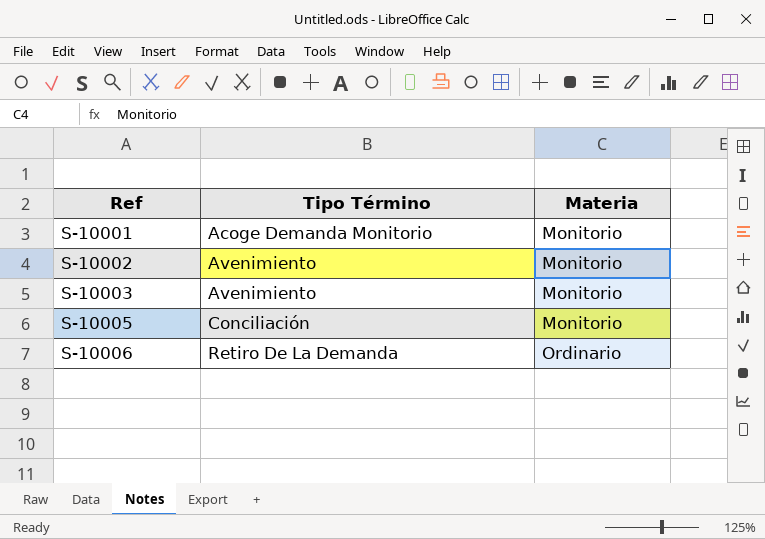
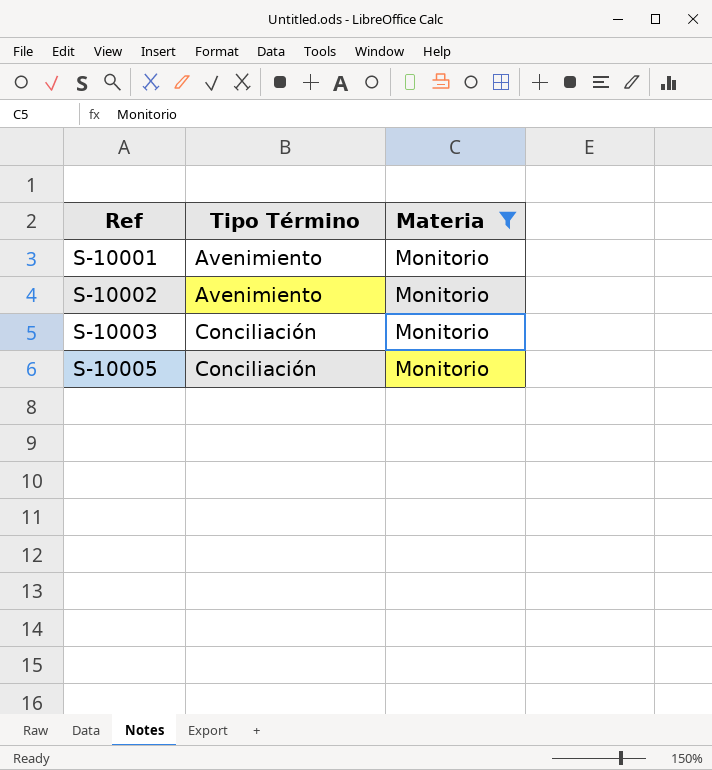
filter: none -> Materia = Monitorio
S-10001 | Tipo Término: Acoge Demanda Monitorio -> Avenimiento
S-10003 | Tipo Término: Avenimiento -> Conciliación

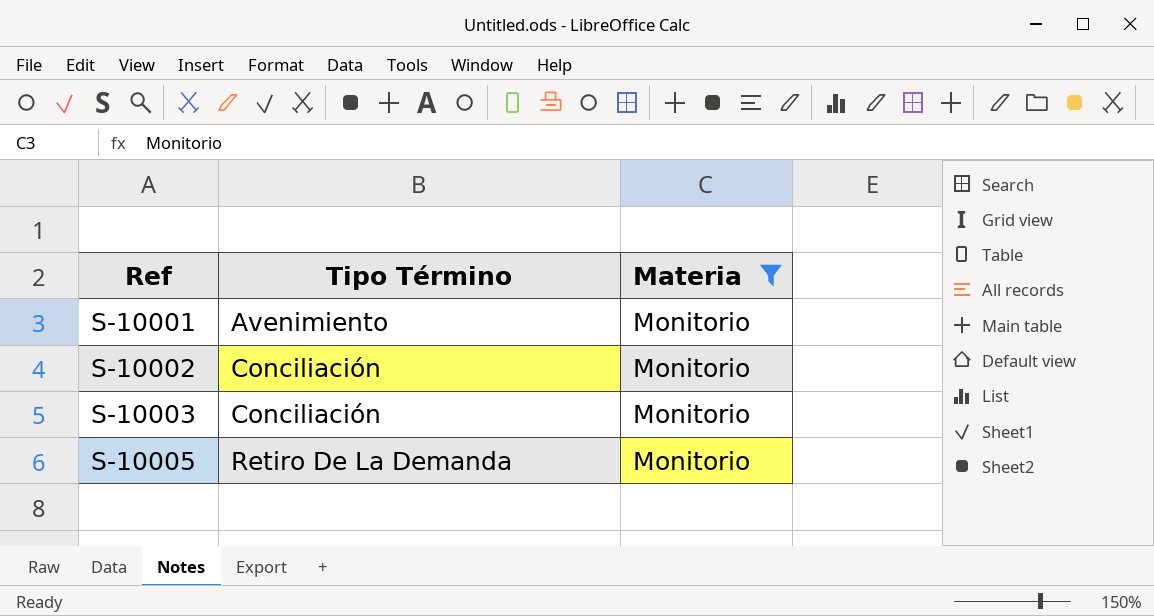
S-10002 | Tipo Término: Avenimiento -> Conciliación
S-10005 | Tipo Término: Conciliación -> Retiro De La Demanda

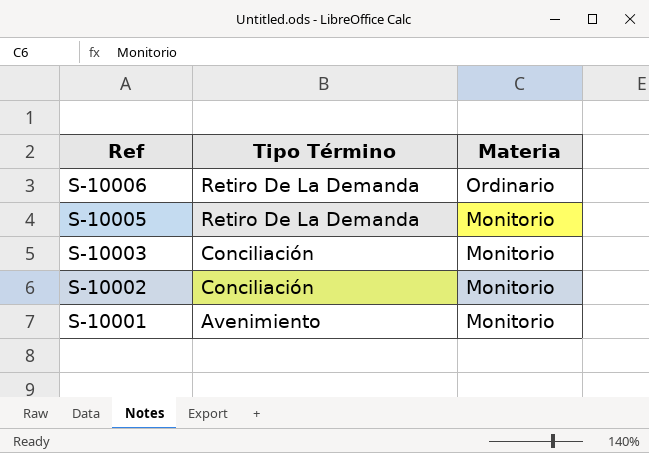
filter: Materia = Monitorio -> none
row order: Ref ascending -> Ref descending

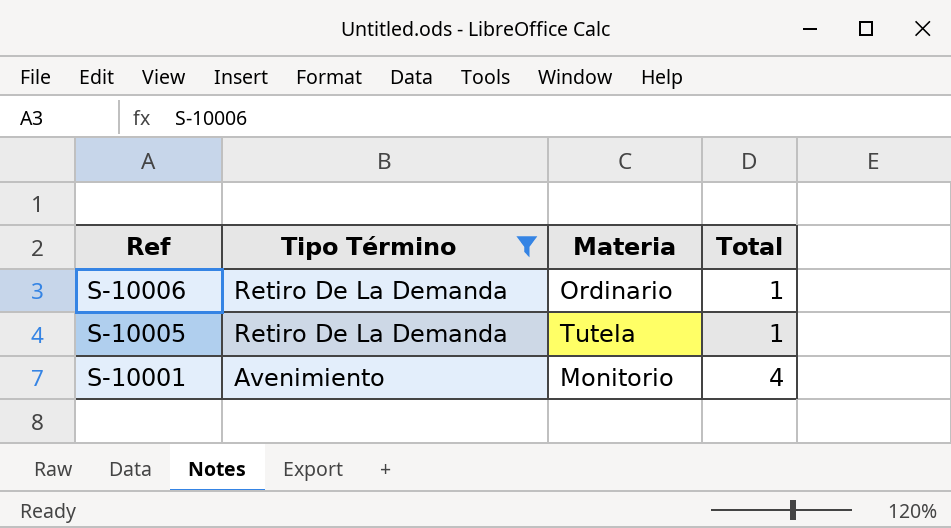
filter: none -> Tipo Término != Conciliación
column Total | position: none -> 4
S-10005 | Materia: Monitorio -> Tutela

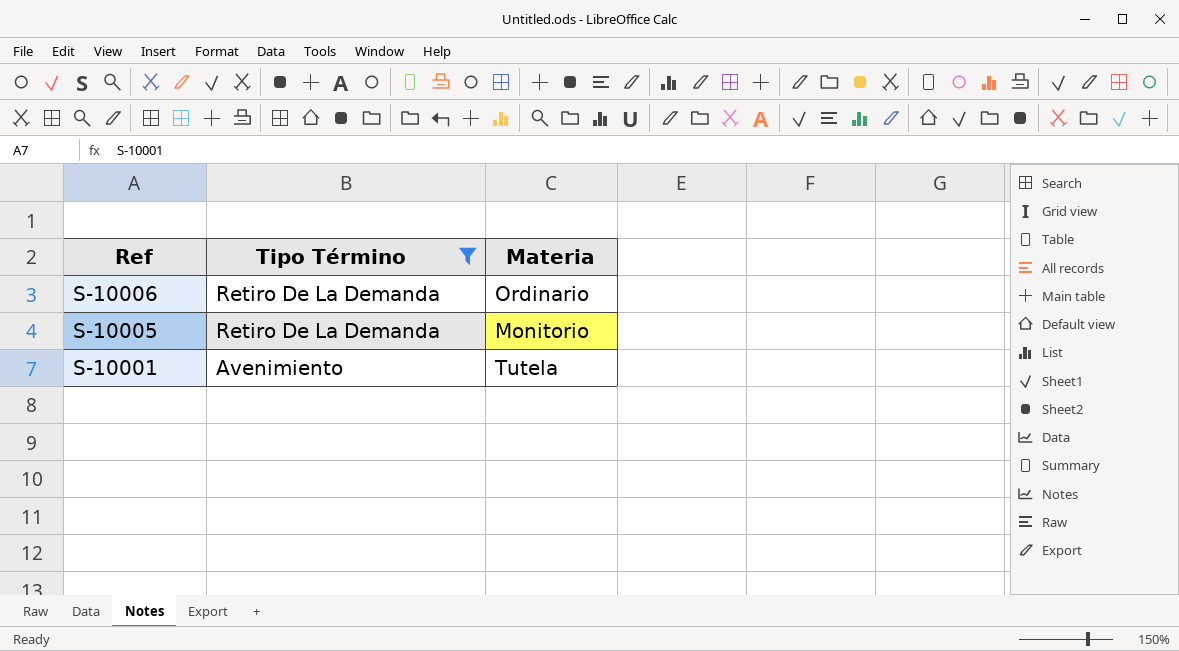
column Total | position: 4 -> none
S-10005 | Materia: Tutela -> Monitorio
S-10001 | Materia: Monitorio -> Tutela

